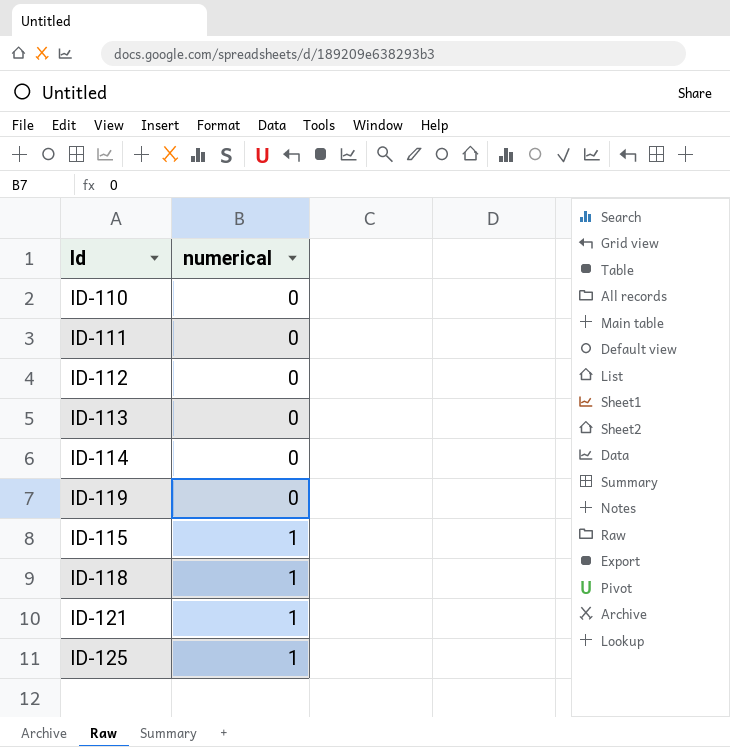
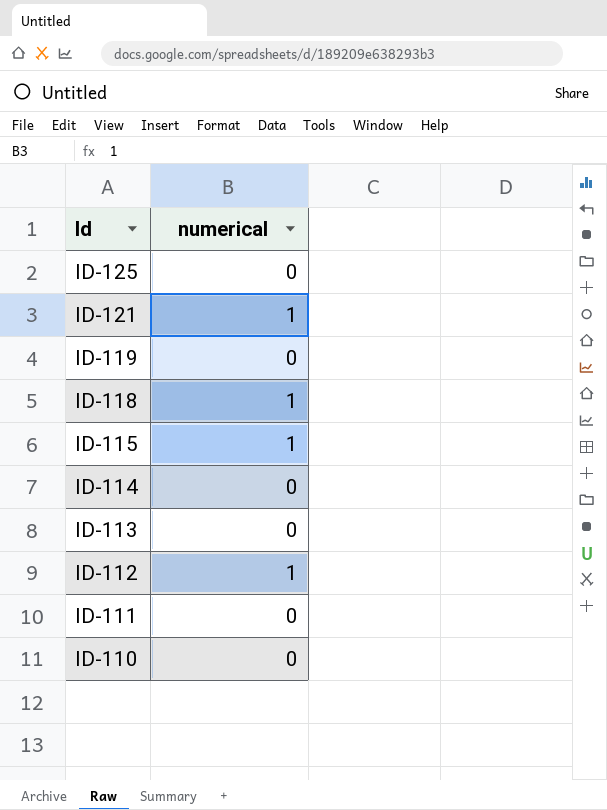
row order: numerical ascending -> Id descending
ID-125 | numerical: 1 -> 0
ID-112 | numerical: 0 -> 1

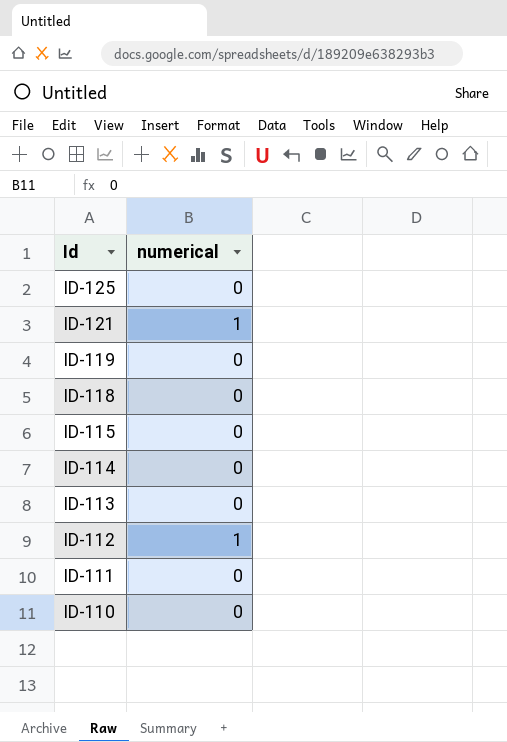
ID-118 | numerical: 1 -> 0
ID-115 | numerical: 1 -> 0

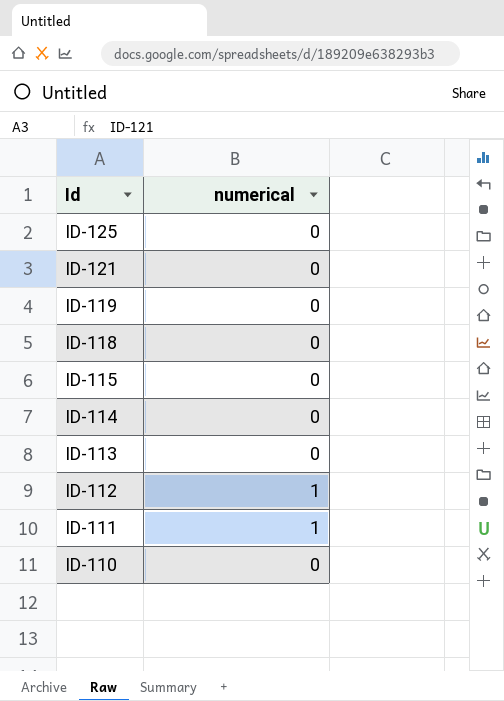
ID-121 | numerical: 1 -> 0
ID-111 | numerical: 0 -> 1

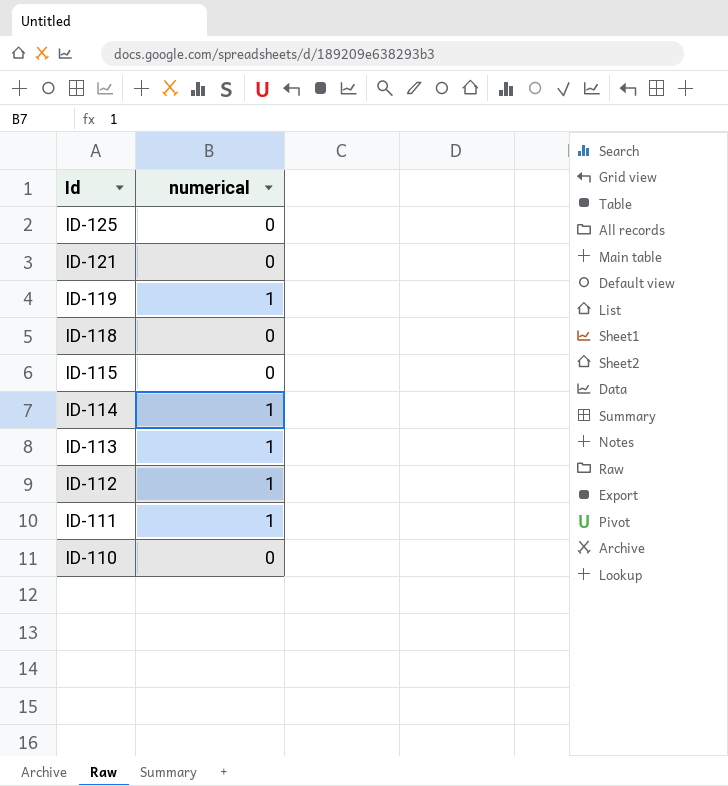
ID-119 | numerical: 0 -> 1
ID-114 | numerical: 0 -> 1
ID-113 | numerical: 0 -> 1

